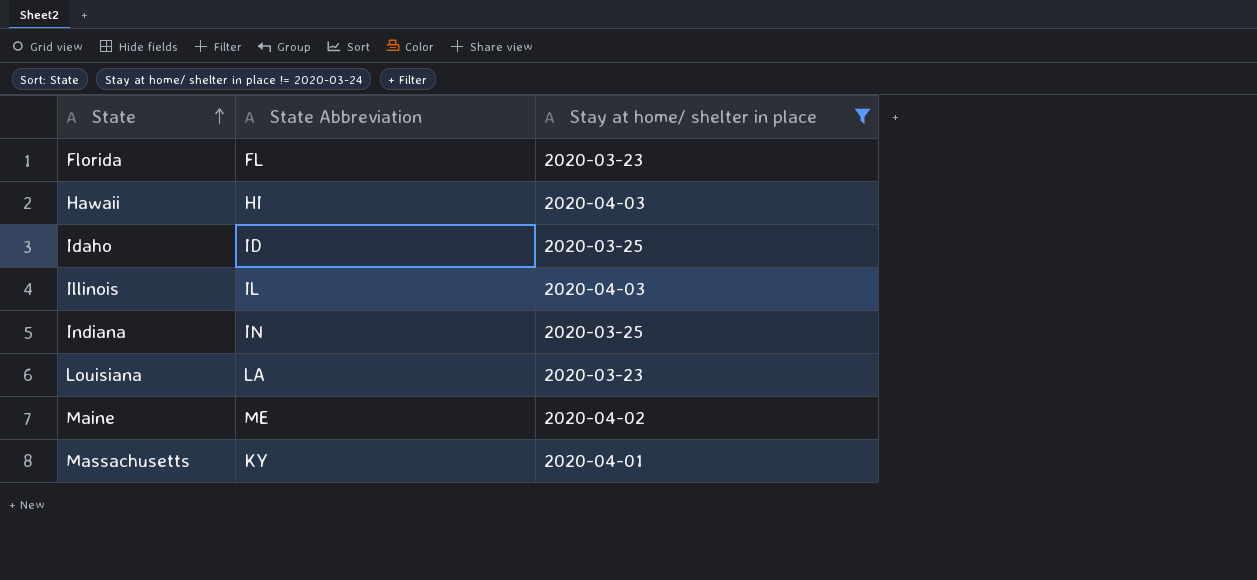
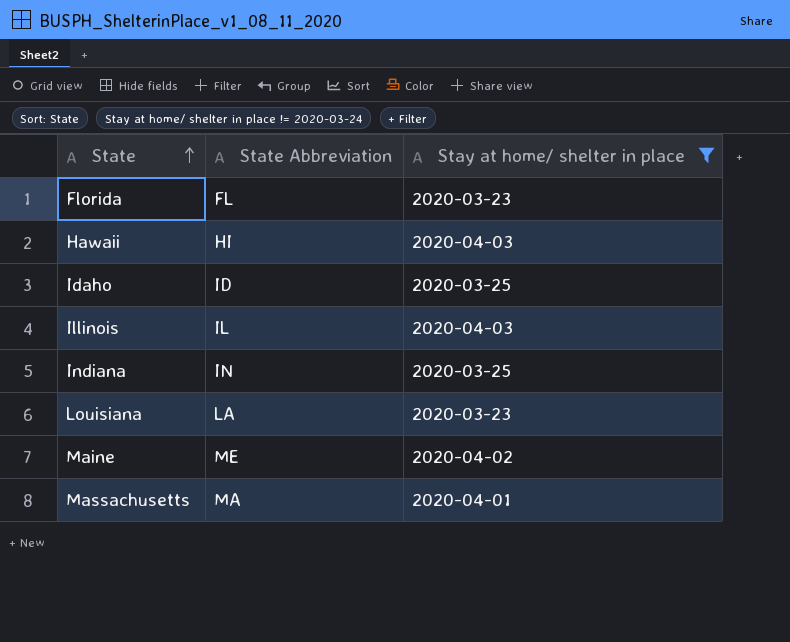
Massachusetts | State Abbreviation: KY -> MA

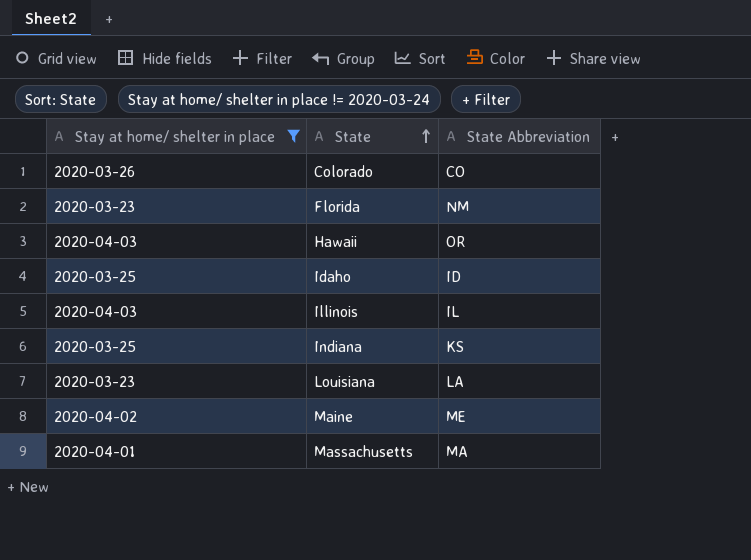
column Stay at home/ shelter in place | position: 3 -> 1
row Colorado: none -> 2020-03-26 | CO
Florida | State Abbreviation: FL -> NM
Hawaii | State Abbreviation: HI -> OR
Indiana | State Abbreviation: IN -> KS

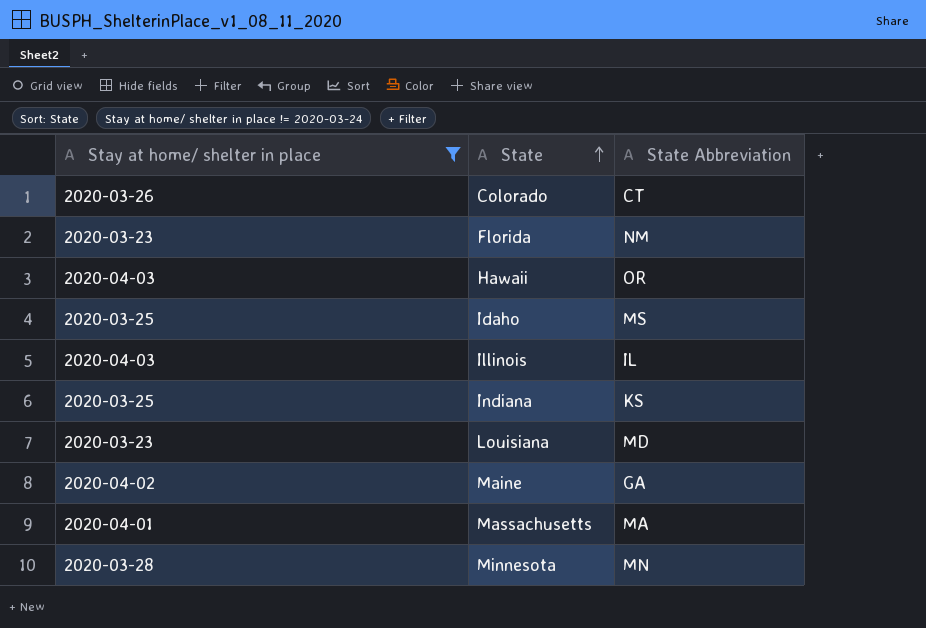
Colorado | State Abbreviation: CO -> CT
Idaho | State Abbreviation: ID -> MS
Louisiana | State Abbreviation: LA -> MD
Maine | State Abbreviation: ME -> GA
row Minnesota: none -> 2020-03-28 | MN

